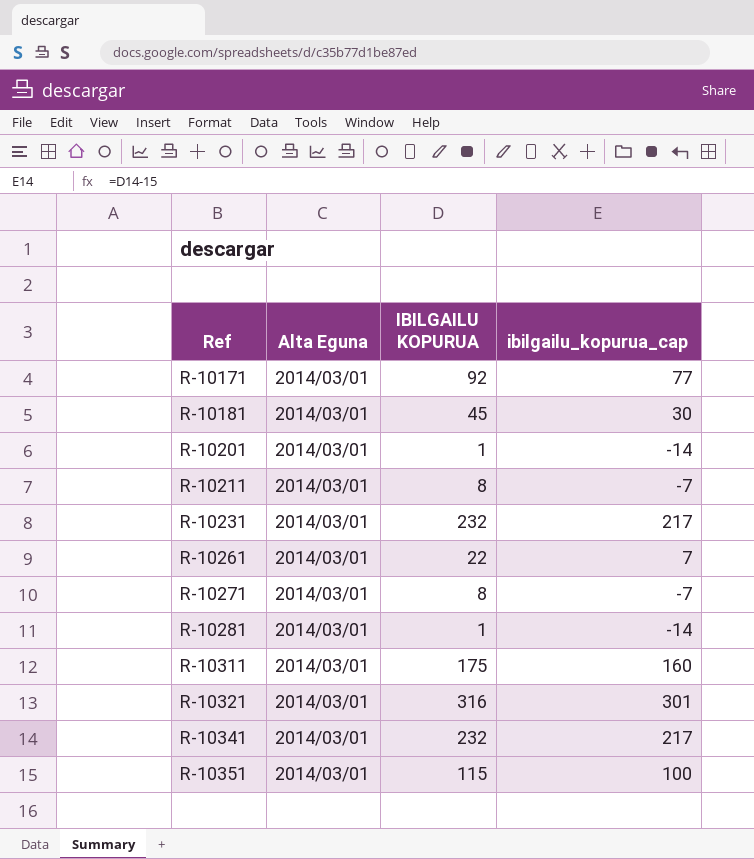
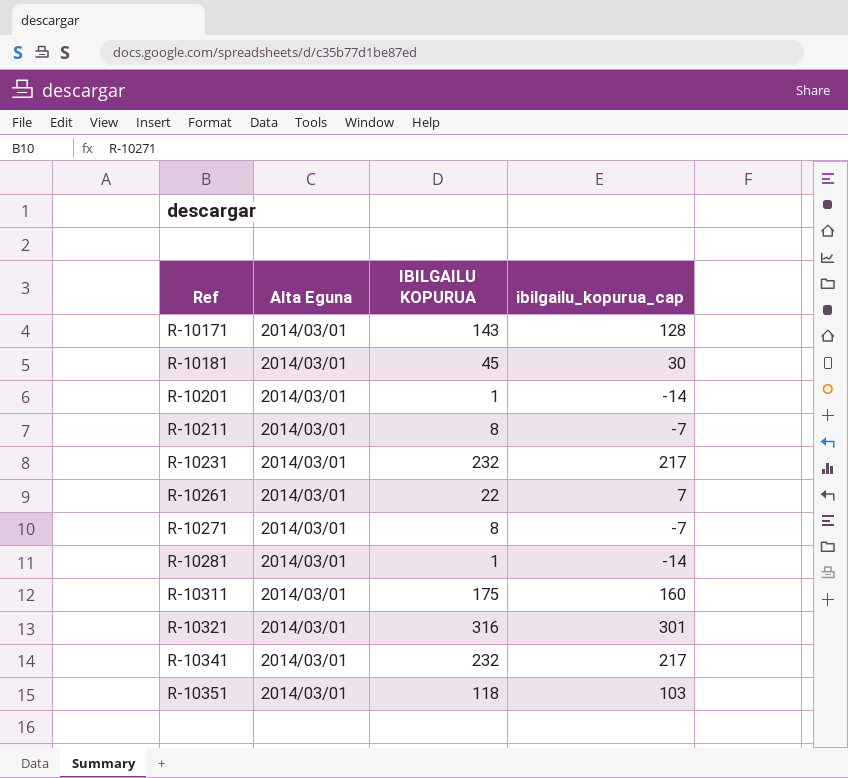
R-10171 | IBILGAILU KOPURUA: 92 -> 143
R-10171 | ibilgailu_kopurua_cap: 77 -> 128
R-10351 | IBILGAILU KOPURUA: 115 -> 118
R-10351 | ibilgailu_kopurua_cap: 100 -> 103

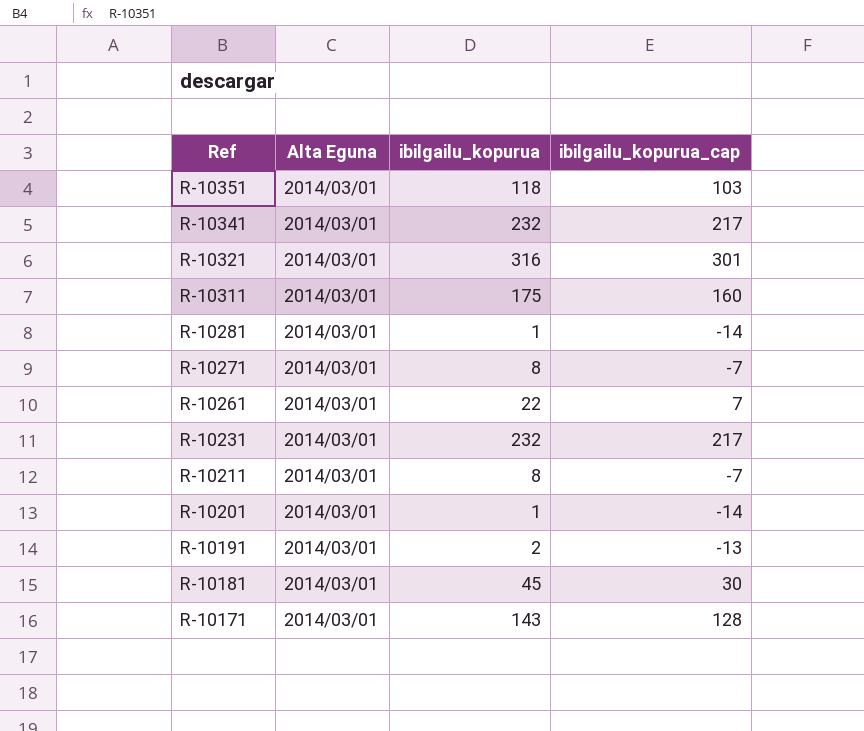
row order: Ref ascending -> Ref descending
column name: IBILGAILU KOPURUA -> ibilgailu_kopurua
row R-10191: none -> 2014/03/01 | 2 | -13

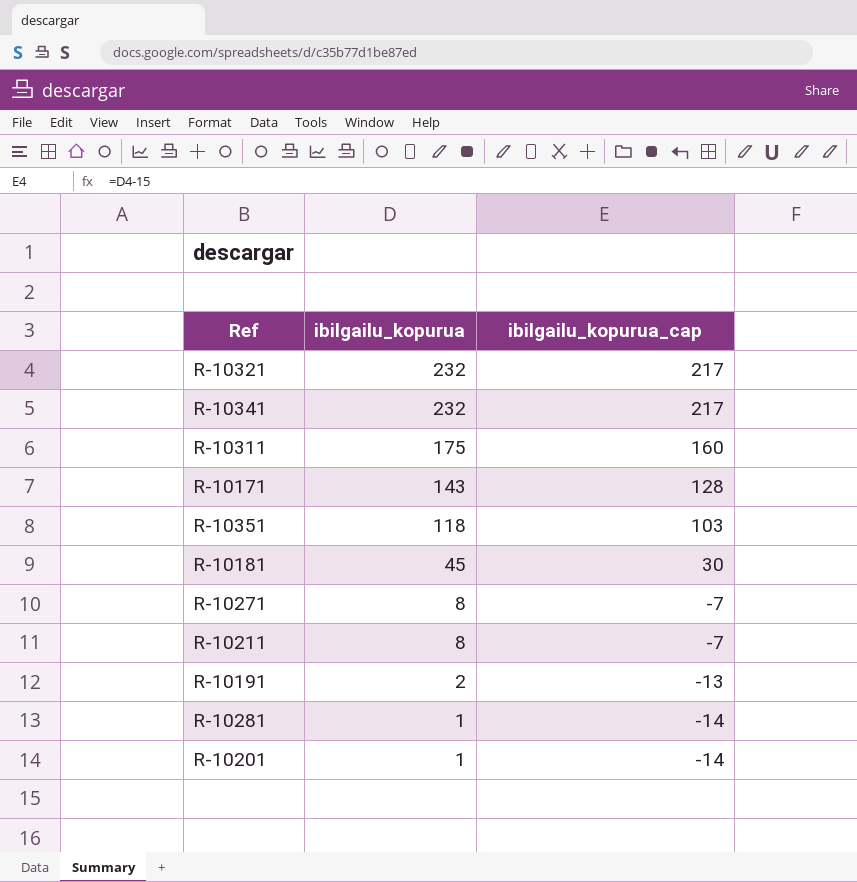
row order: Ref descending -> ibilgailu_kopurua descending
column Alta Eguna | position: 2 -> none
row R-10261: 2014/03/01 | 22 | 7 -> none
row R-10231: 2014/03/01 | 232 | 217 -> none
R-10321 | ibilgailu_kopurua: 316 -> 232
R-10321 | ibilgailu_kopurua_cap: 301 -> 217

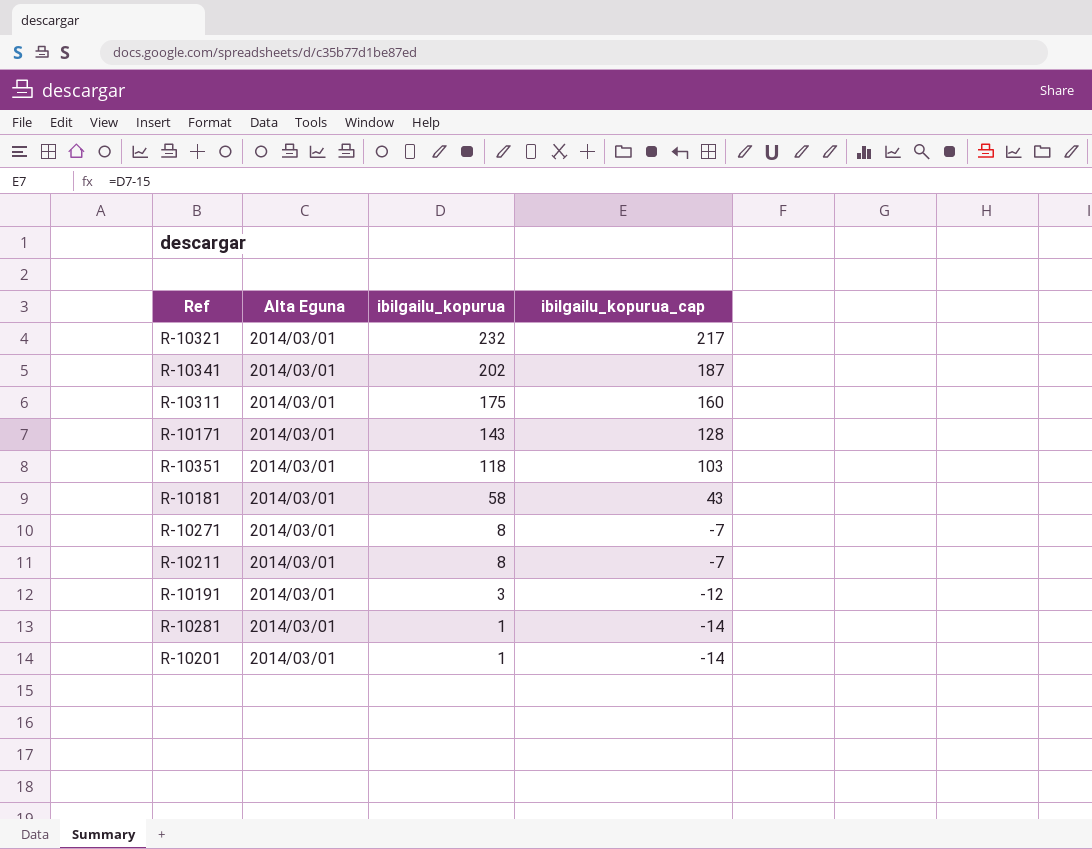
column Alta Eguna | position: none -> 2
R-10341 | ibilgailu_kopurua: 232 -> 202
R-10341 | ibilgailu_kopurua_cap: 217 -> 187
R-10181 | ibilgailu_kopurua: 45 -> 58
R-10181 | ibilgailu_kopurua_cap: 30 -> 43
R-10191 | ibilgailu_kopurua: 2 -> 3
R-10191 | ibilgailu_kopurua_cap: -13 -> -12

